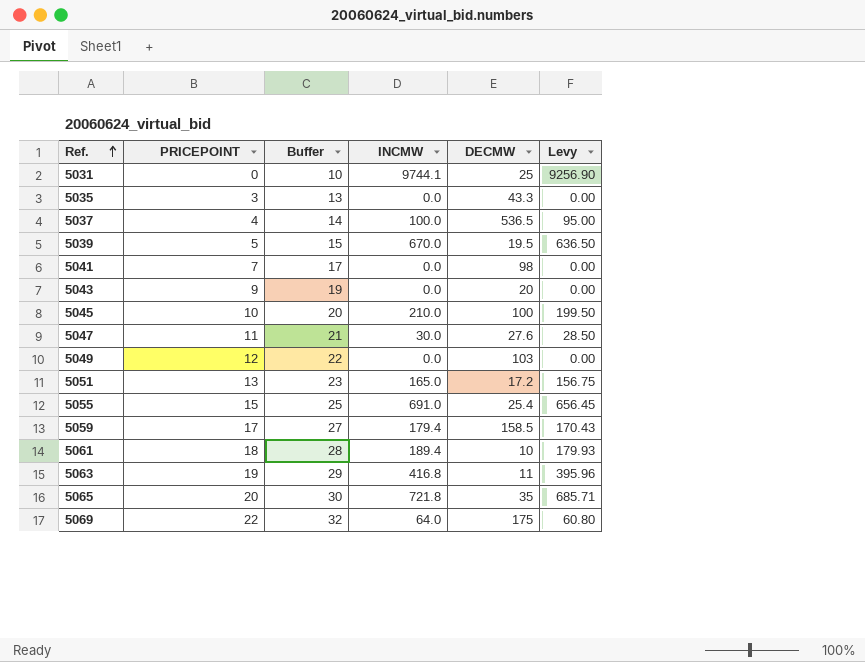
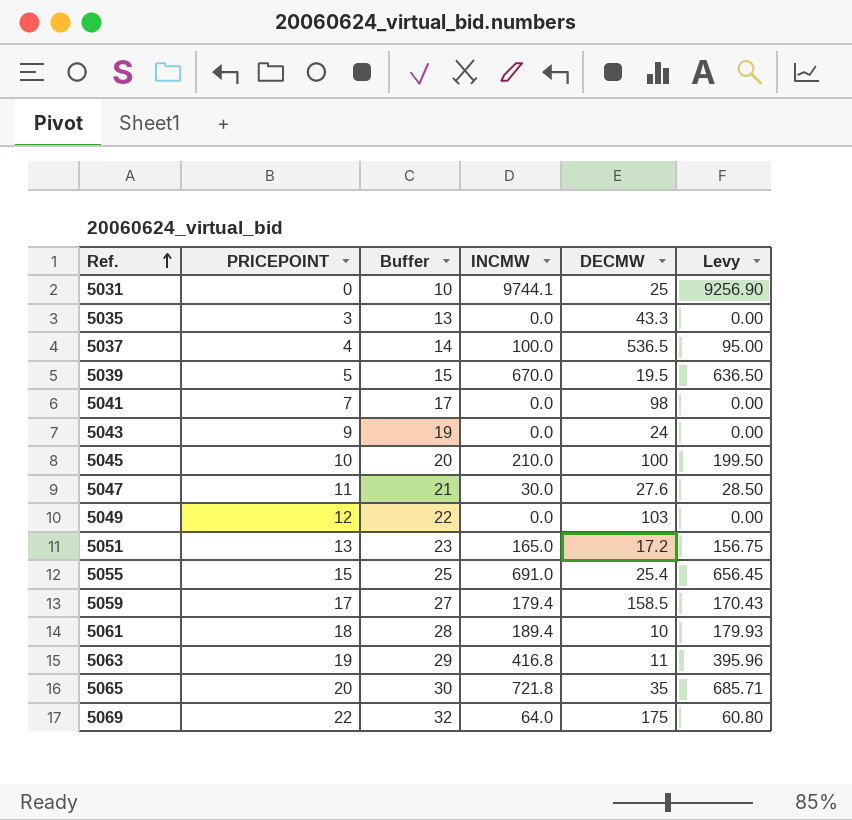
5043 | DECMW: 20 -> 24

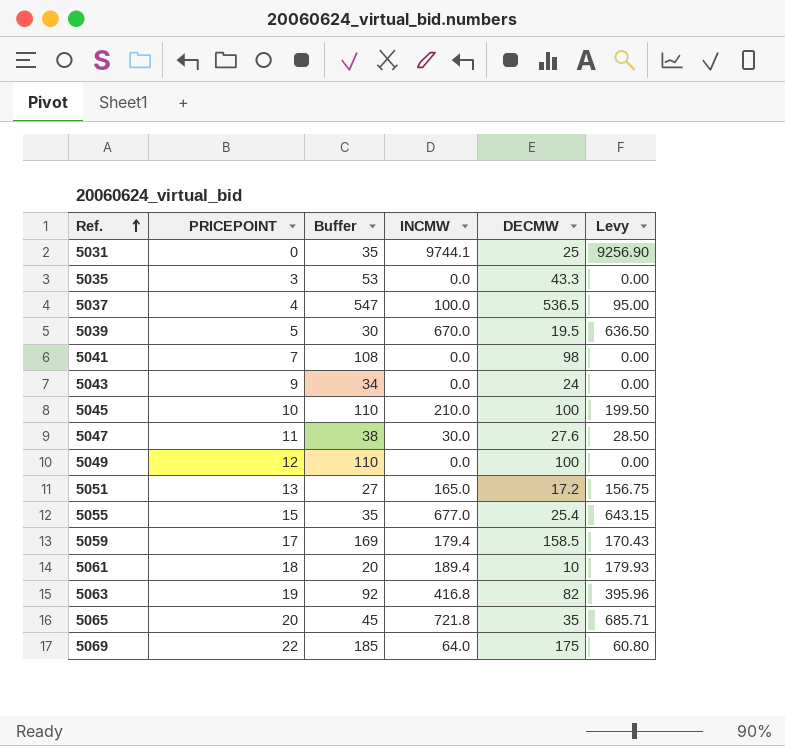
column Buffer | formula: [PRICEPOINT] + 10 -> [DECMW] + 10
5049 | DECMW: 103 -> 100
5055 | INCMW: 691.0 -> 677.0
5055 | Levy: 656.45 -> 643.15
5063 | DECMW: 11 -> 82

